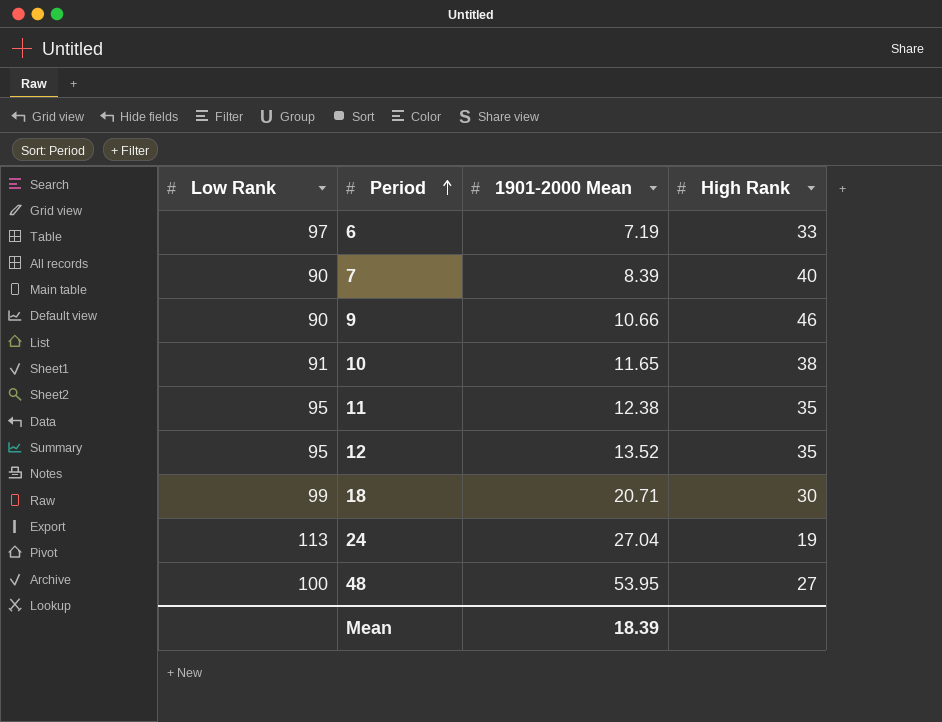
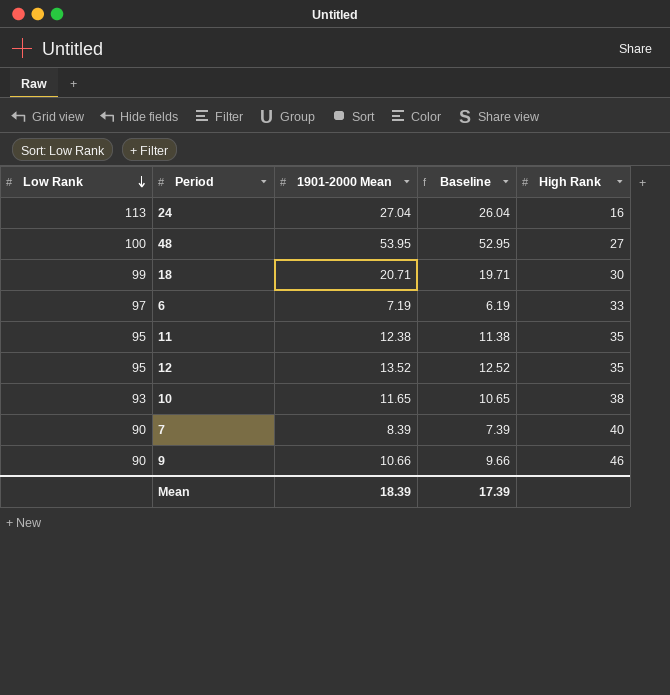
row order: Period ascending -> Low Rank descending
column Baseline | formula: none -> [1901-2000 Mean] - 1
24 | High Rank: 19 -> 16
10 | Low Rank: 91 -> 93

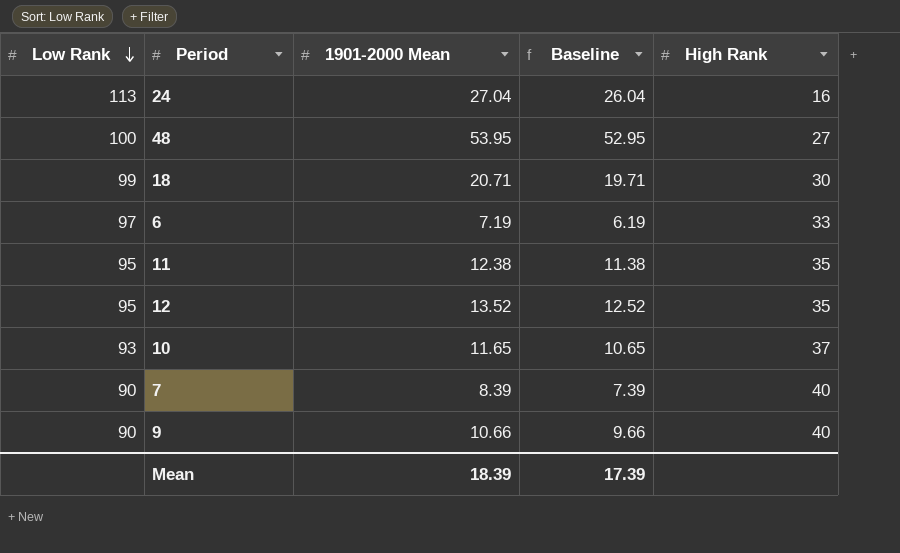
10 | High Rank: 38 -> 37
9 | High Rank: 46 -> 40

